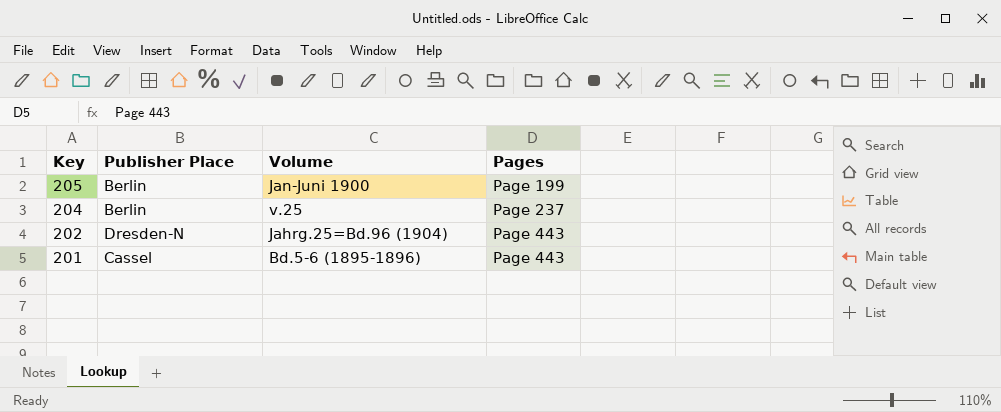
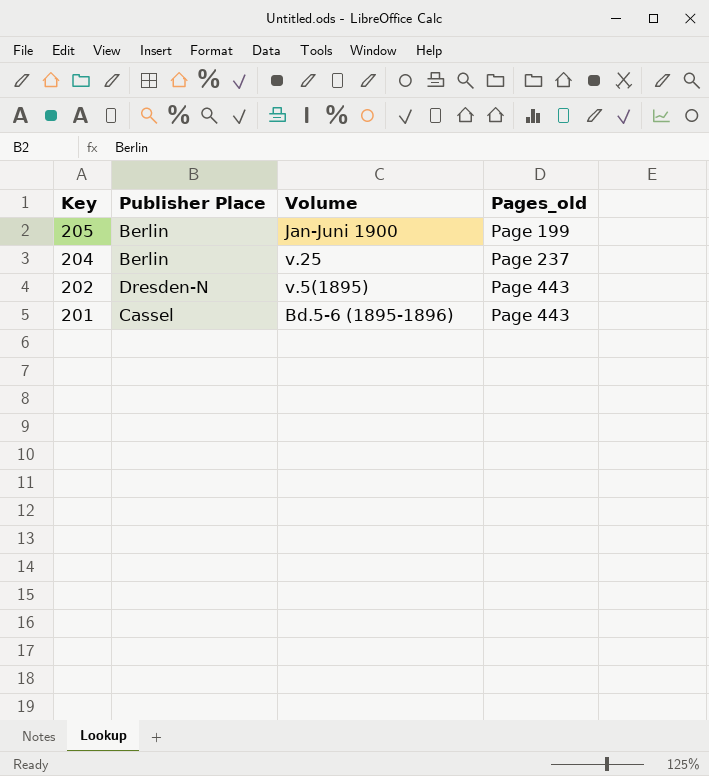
column name: Pages -> Pages_old
202 | Volume: Jahrg.25=Bd.96 (1904) -> v.5(1895)

